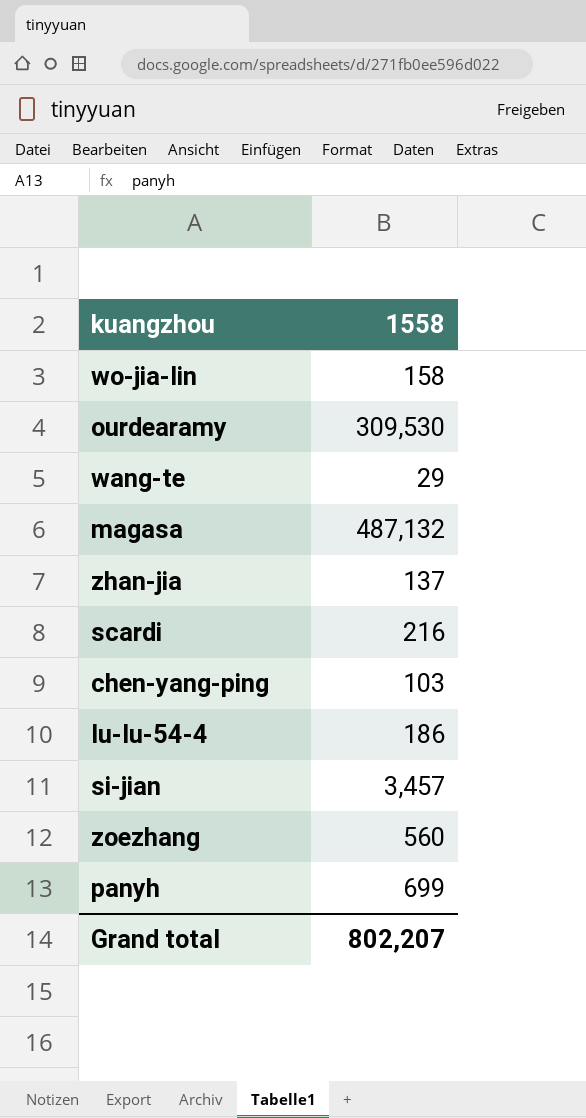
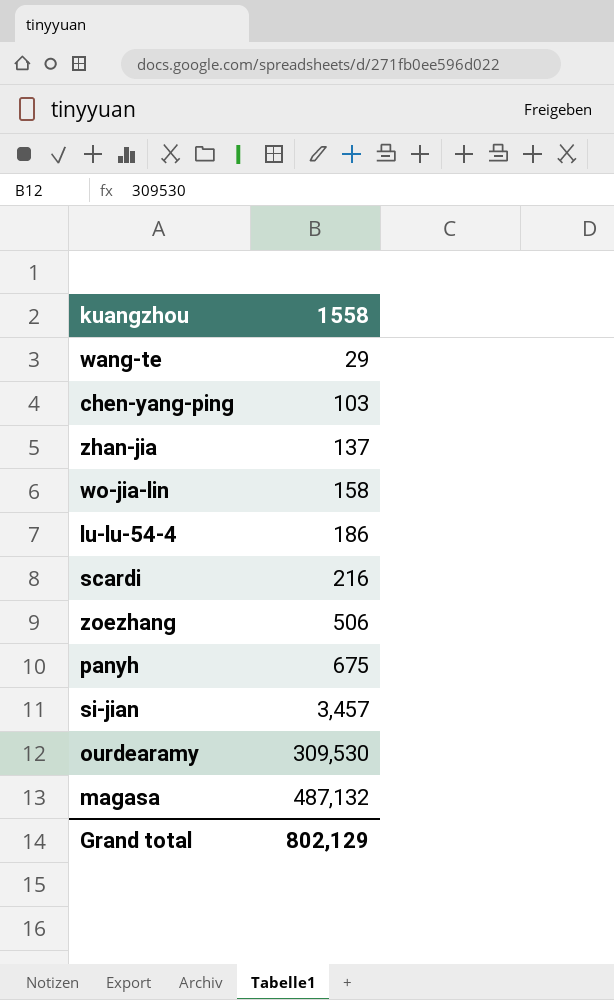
row order: none -> 1558 ascending
zoezhang | 1558: 560 -> 506
panyh | 1558: 699 -> 675
Grand total | 1558: 802,207 -> 802,129

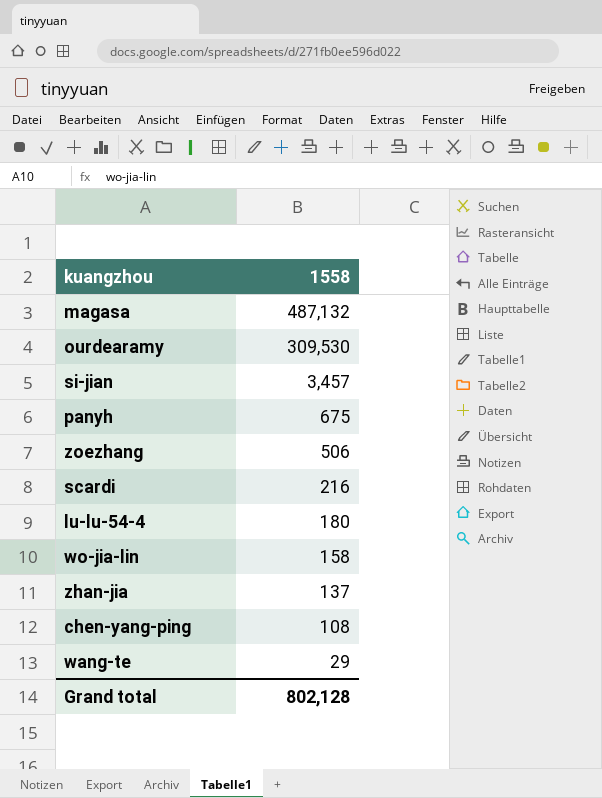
row order: 1558 ascending -> 1558 descending
lu-lu-54-4 | 1558: 186 -> 180
chen-yang-ping | 1558: 103 -> 108
Grand total | 1558: 802,129 -> 802,128

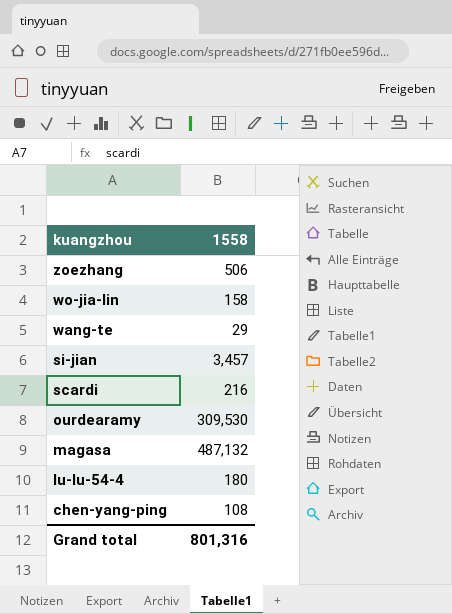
row order: 1558 descending -> kuangzhou descending
row panyh: 675 -> none
row zhan-jia: 137 -> none
Grand total | 1558: 802,128 -> 801,316

